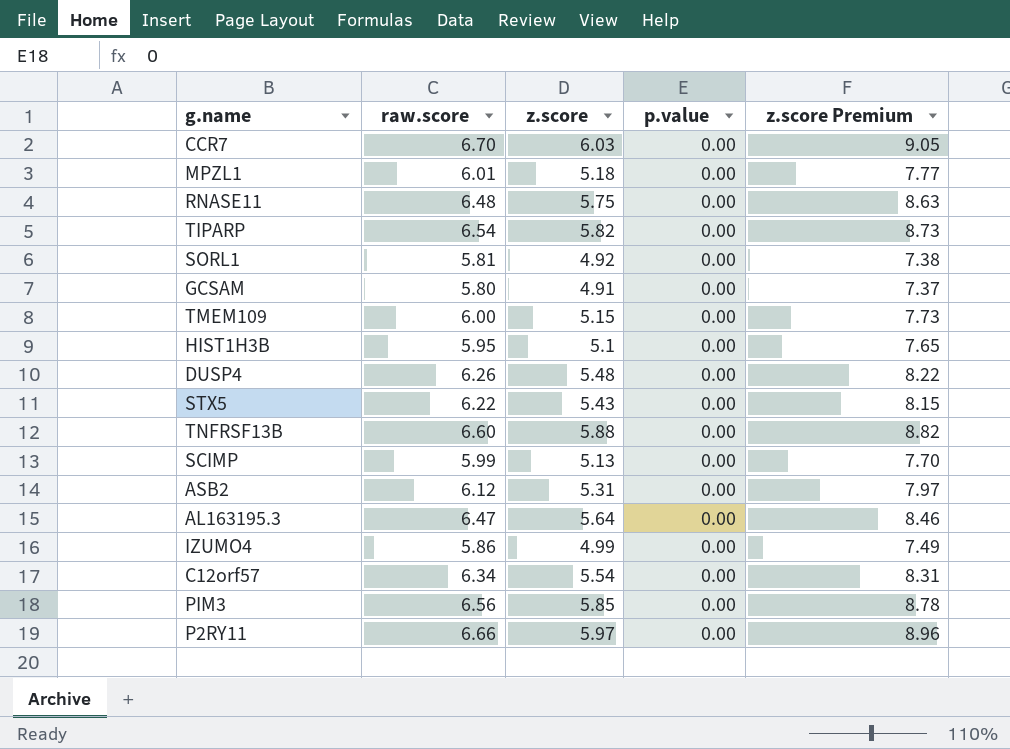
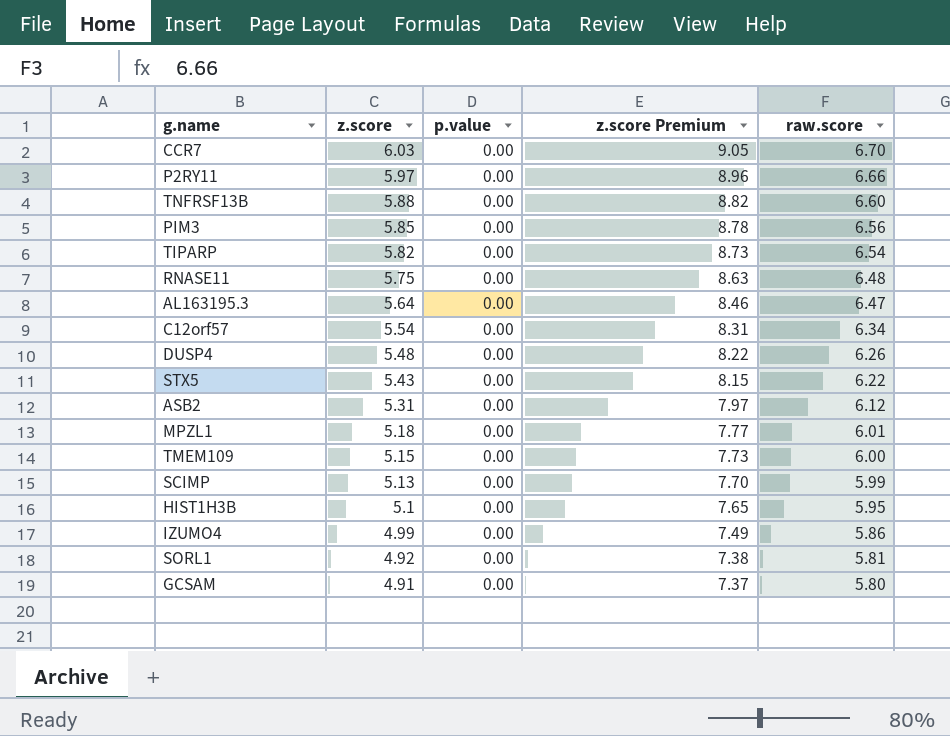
row order: none -> z.score descending
column raw.score | position: 2 -> 5

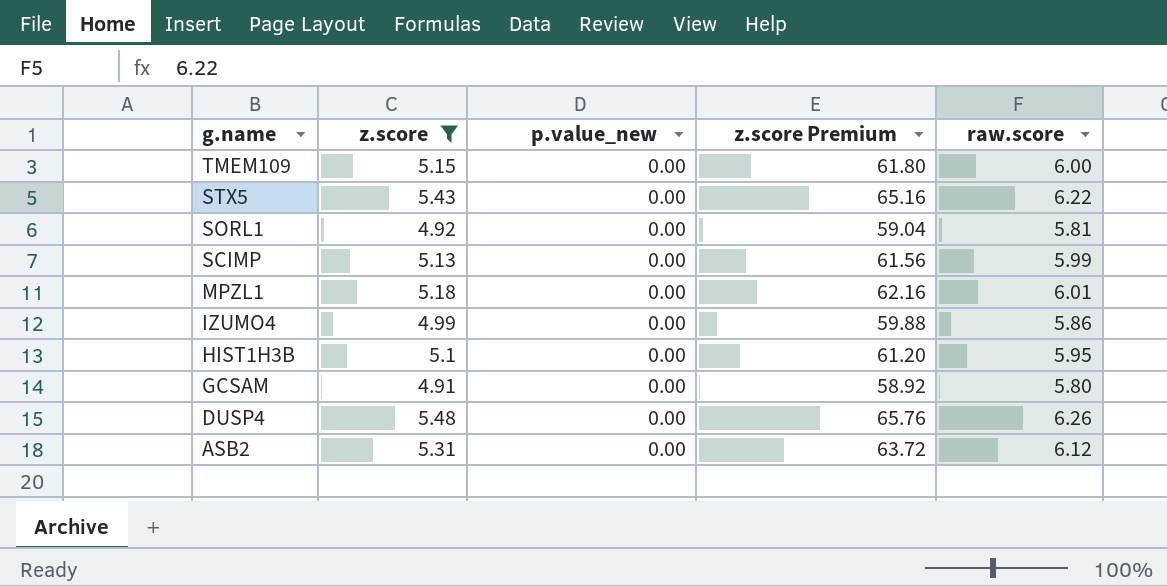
filter: none -> z.score <= 5.48
row order: z.score descending -> g.name descending
column name: p.value -> p.value_new
column z.score Premium | formula: [z.score] * 1.5 -> [z.score] * 12

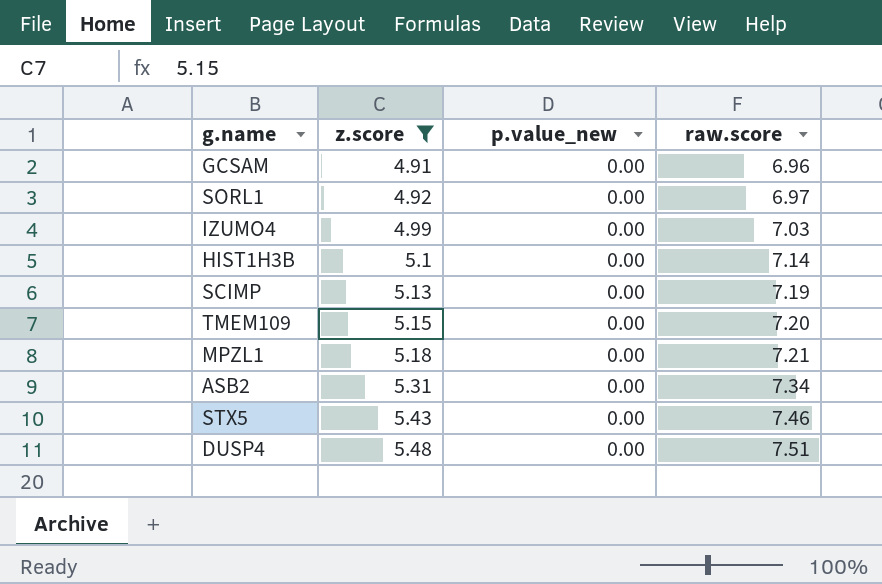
row order: g.name descending -> z.score ascending
column z.score Premium | formula: [z.score] * 12 -> none
GCSAM | raw.score: 5.80 -> 6.96
SORL1 | raw.score: 5.81 -> 6.97
IZUMO4 | raw.score: 5.86 -> 7.03
HIST1H3B | raw.score: 5.95 -> 7.14
SCIMP | raw.score: 5.99 -> 7.19
TMEM109 | raw.score: 6.00 -> 7.20
MPZL1 | raw.score: 6.01 -> 7.21
ASB2 | raw.score: 6.12 -> 7.34
STX5 | raw.score: 6.22 -> 7.46
DUSP4 | raw.score: 6.26 -> 7.51

